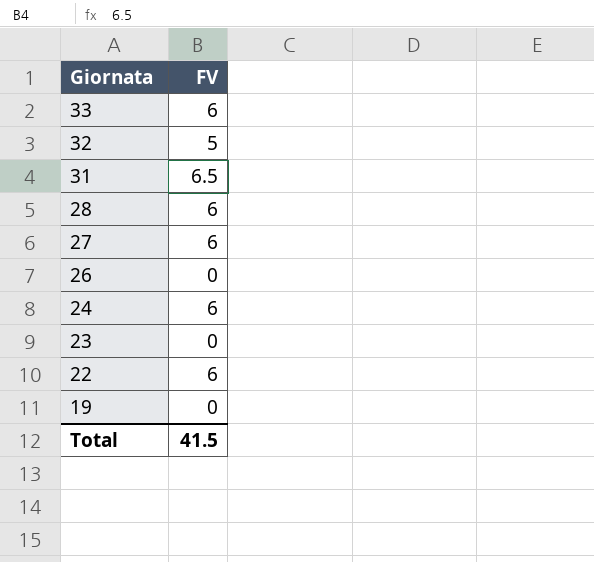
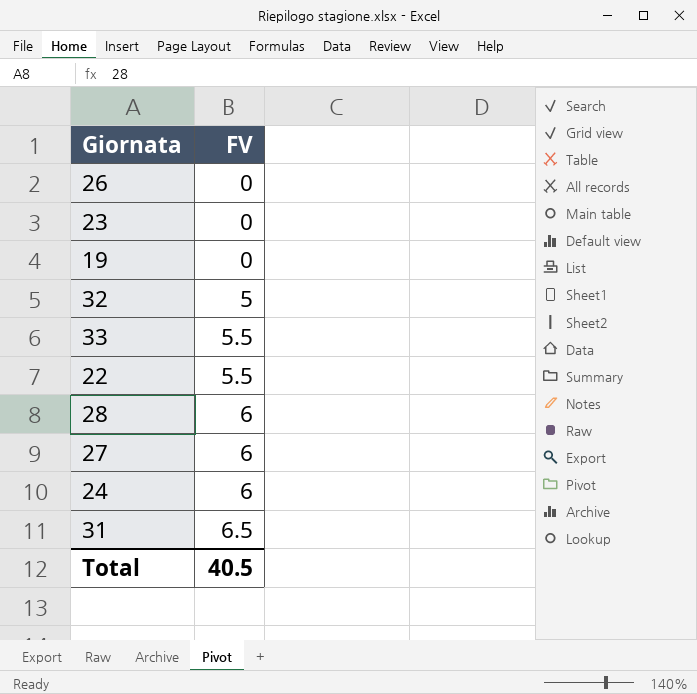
row order: Giornata descending -> FV ascending
33 | FV: 6 -> 5.5
22 | FV: 6 -> 5.5
Total | FV: 41.5 -> 40.5

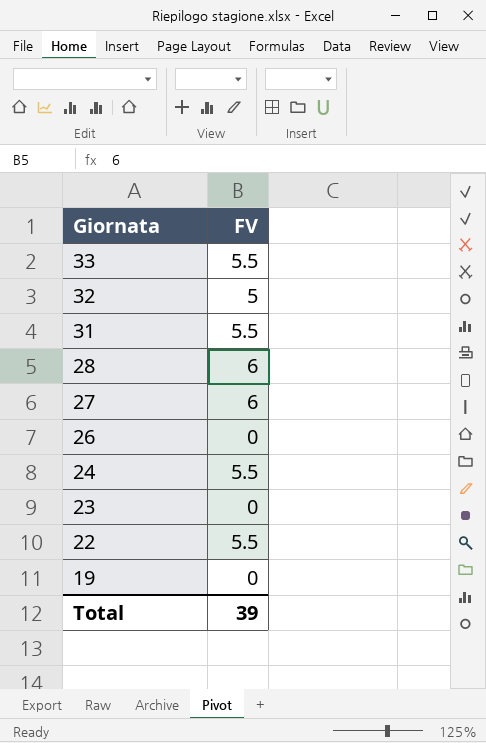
row order: FV ascending -> Giornata descending
31 | FV: 6.5 -> 5.5
24 | FV: 6 -> 5.5
Total | FV: 40.5 -> 39

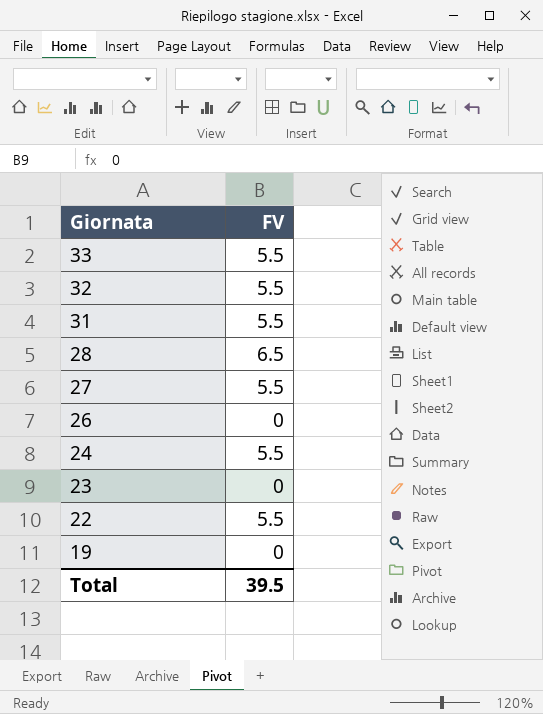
32 | FV: 5 -> 5.5
28 | FV: 6 -> 6.5
27 | FV: 6 -> 5.5
Total | FV: 39 -> 39.5

